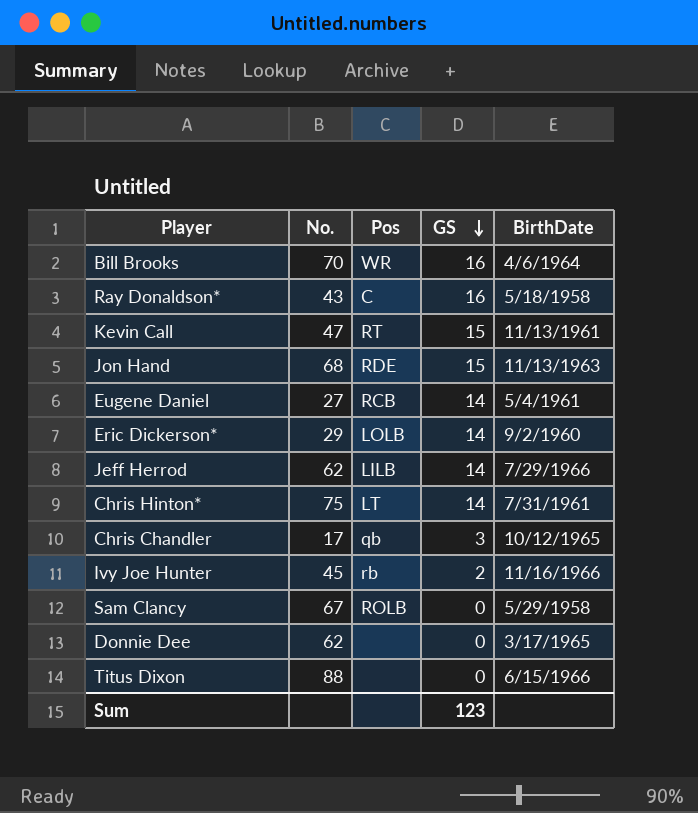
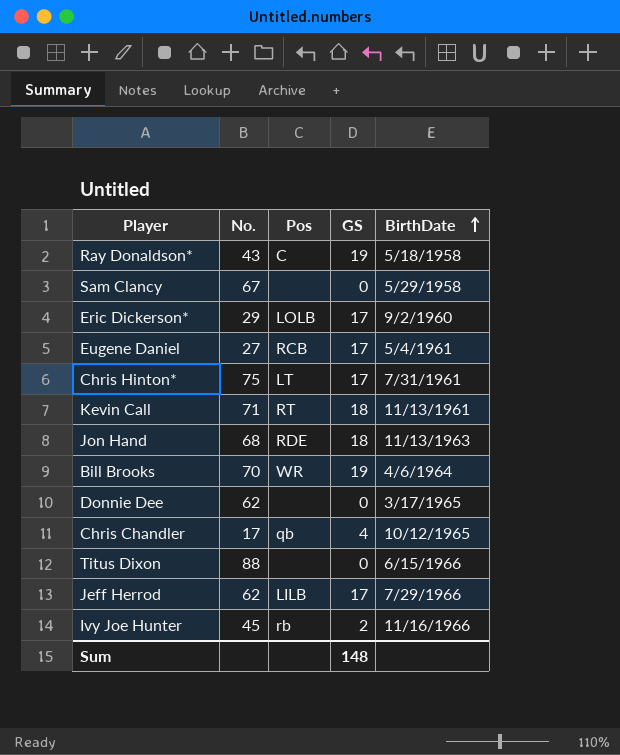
row order: GS descending -> BirthDate ascending
Ray Donaldson* | GS: 16 -> 19
Sam Clancy | Pos: ROLB -> none
Eric Dickerson* | GS: 14 -> 17
Eugene Daniel | GS: 14 -> 17
Chris Hinton* | GS: 14 -> 17
Kevin Call | No.: 47 -> 71
Kevin Call | GS: 15 -> 18
Jon Hand | GS: 15 -> 18
Bill Brooks | GS: 16 -> 19
Chris Chandler | GS: 3 -> 4
Jeff Herrod | GS: 14 -> 17
Sum | GS: 123 -> 148

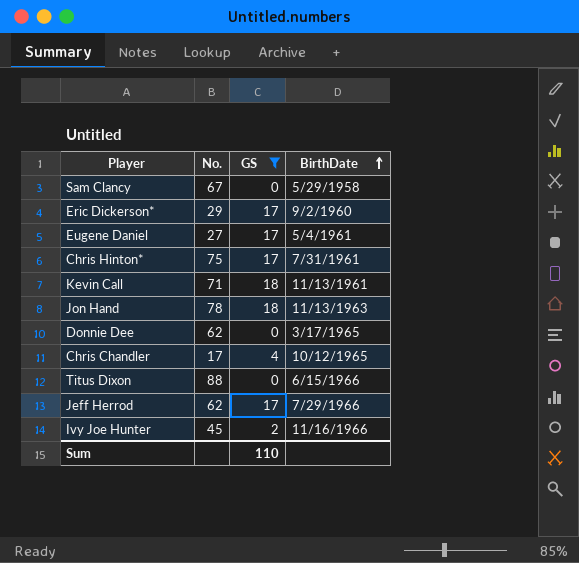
filter: none -> GS != 19
column Pos | position: 3 -> none
Jon Hand | No.: 68 -> 78
Sum | GS: 148 -> 110

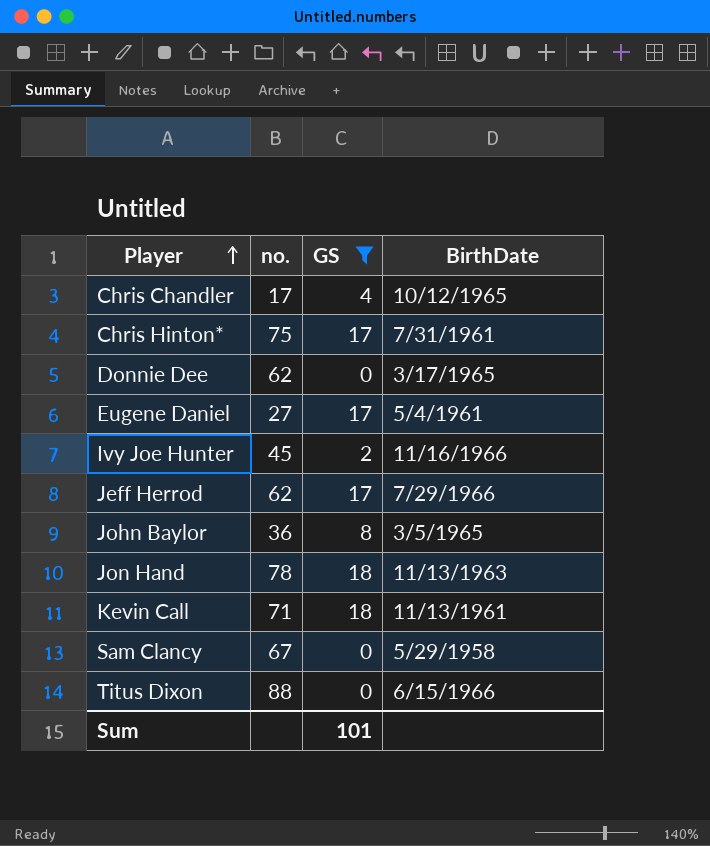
row order: BirthDate ascending -> Player ascending
column name: No. -> no.
row Eric Dickerson*: 29 | 17 | 9/2/1960 -> none
row John Baylor: none -> 36 | 8 | 3/5/1965
Sum | GS: 110 -> 101

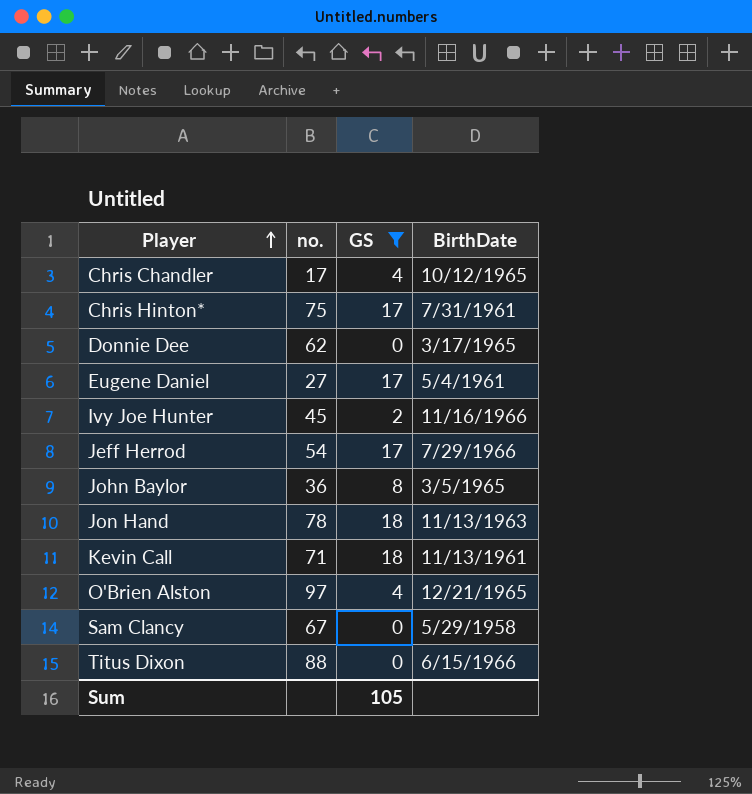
Jeff Herrod | no.: 62 -> 54
row O'Brien Alston: none -> 97 | 4 | 12/21/1965
Sum | GS: 101 -> 105

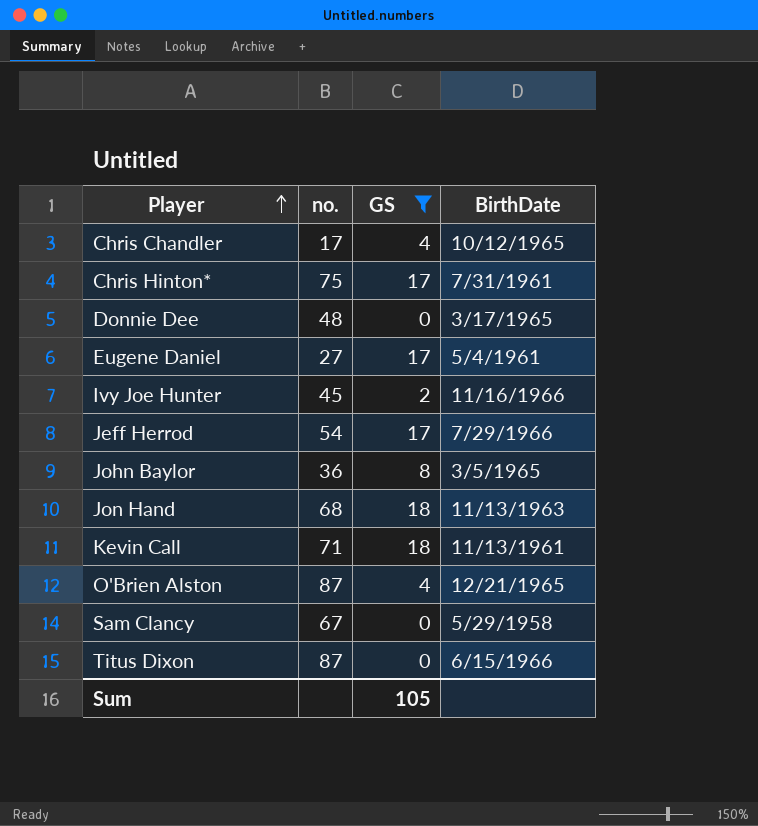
Donnie Dee | no.: 62 -> 48
Jon Hand | no.: 78 -> 68
O'Brien Alston | no.: 97 -> 87
Titus Dixon | no.: 88 -> 87

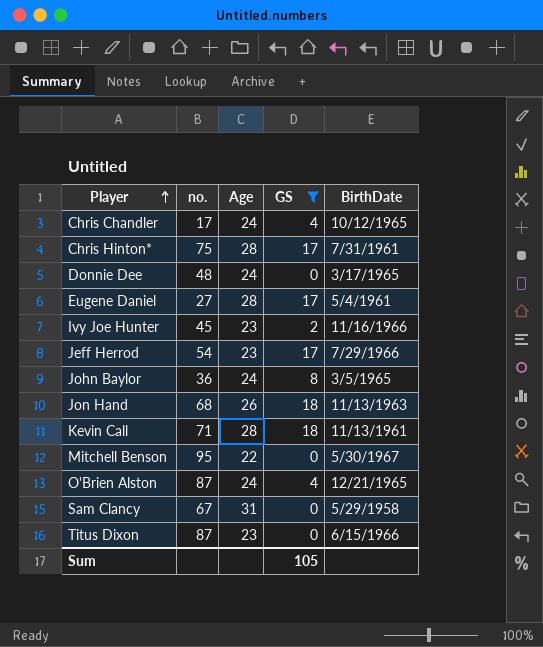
column Age | position: none -> 3
row Mitchell Benson: none -> 95 | 22 | 0 | 5/30/1967

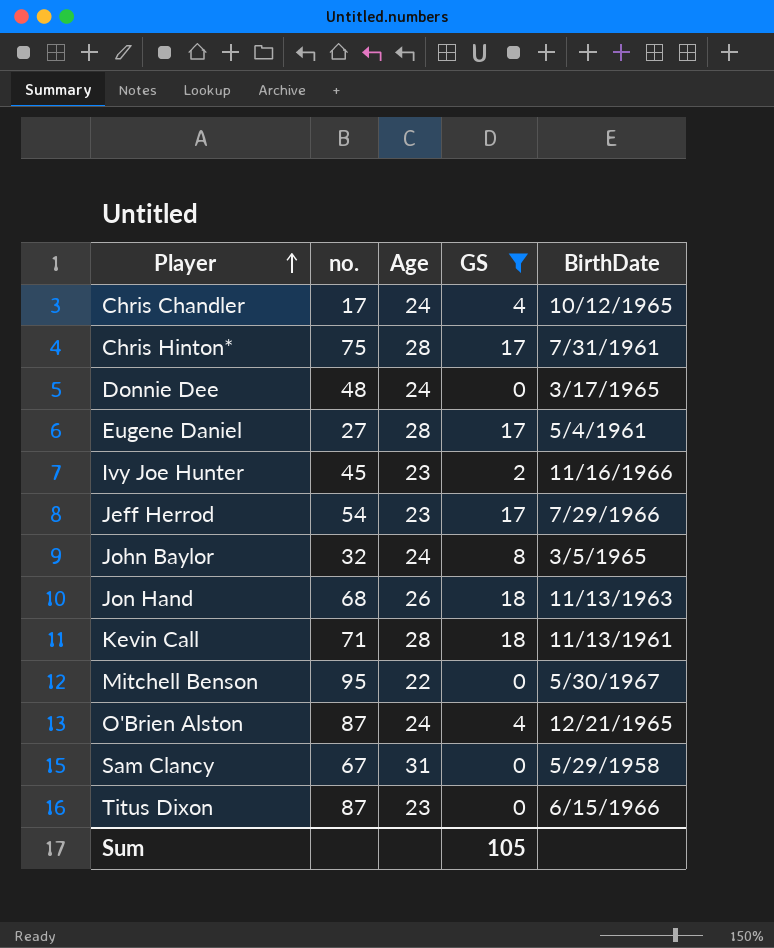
John Baylor | no.: 36 -> 32

